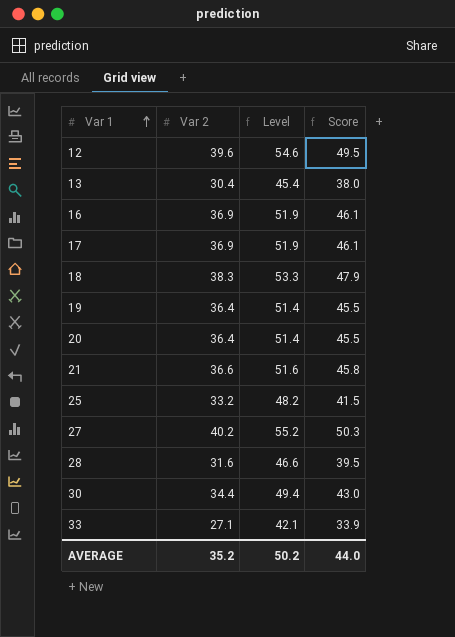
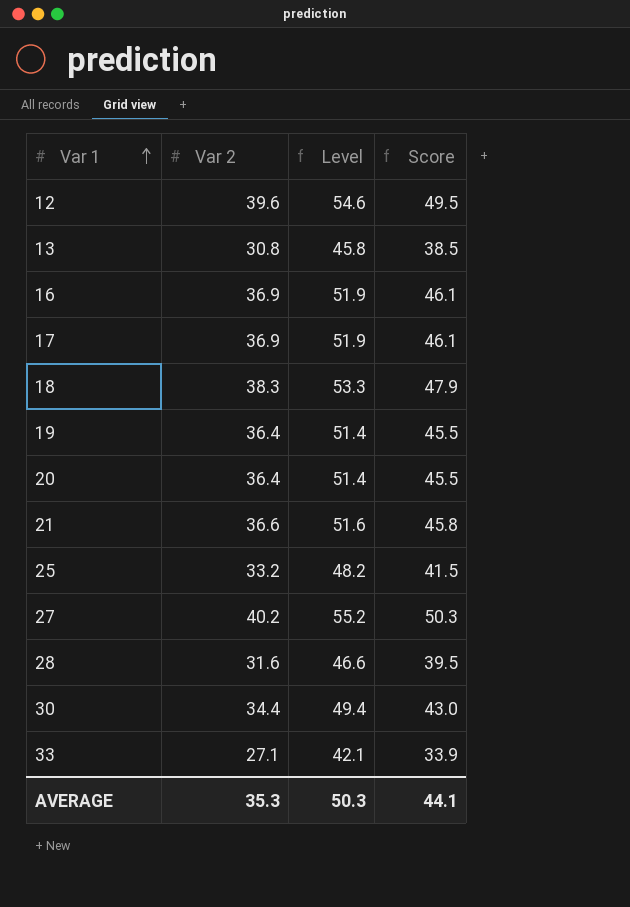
13 | Var 2: 30.4 -> 30.8
13 | Level: 45.4 -> 45.8
13 | Score: 38.0 -> 38.5
AVERAGE | Var 2: 35.2 -> 35.3
AVERAGE | Level: 50.2 -> 50.3
AVERAGE | Score: 44.0 -> 44.1

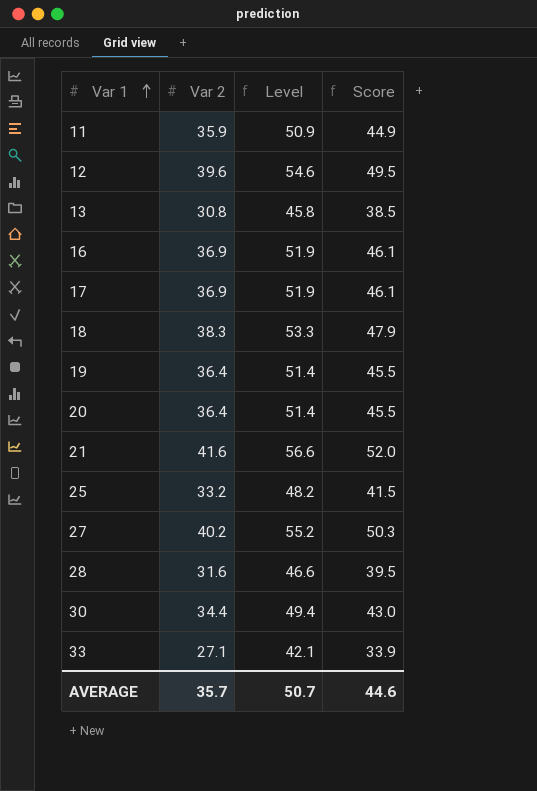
row 11: none -> 35.9 | 50.9 | 44.9
21 | Var 2: 36.6 -> 41.6
21 | Level: 51.6 -> 56.6
21 | Score: 45.8 -> 52.0
AVERAGE | Var 2: 35.3 -> 35.7
AVERAGE | Level: 50.3 -> 50.7
AVERAGE | Score: 44.1 -> 44.6

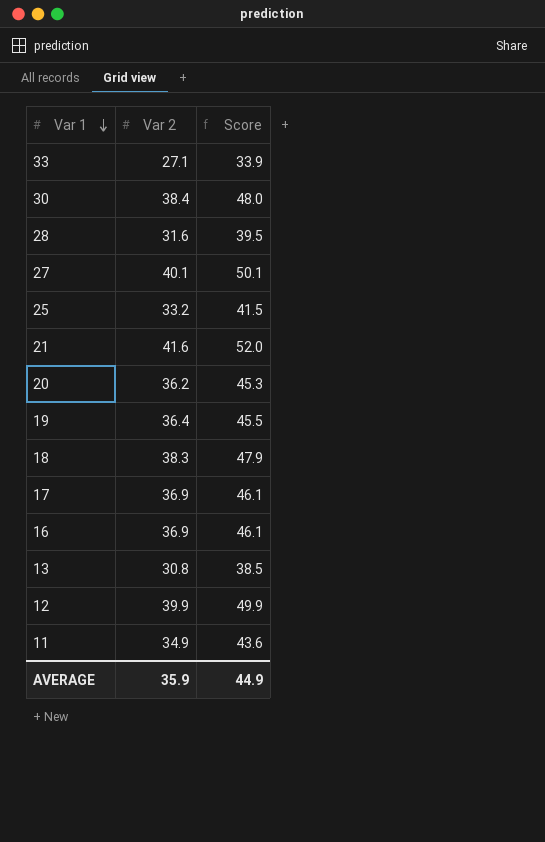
row order: Var 1 ascending -> Var 1 descending
column Level | formula: [Var 2] + 15 -> none
30 | Var 2: 34.4 -> 38.4
30 | Score: 43.0 -> 48.0
27 | Var 2: 40.2 -> 40.1
27 | Score: 50.3 -> 50.1
20 | Var 2: 36.4 -> 36.2
20 | Score: 45.5 -> 45.3
12 | Var 2: 39.6 -> 39.9
12 | Score: 49.5 -> 49.9
11 | Var 2: 35.9 -> 34.9
11 | Score: 44.9 -> 43.6
AVERAGE | Var 2: 35.7 -> 35.9
AVERAGE | Score: 44.6 -> 44.9

